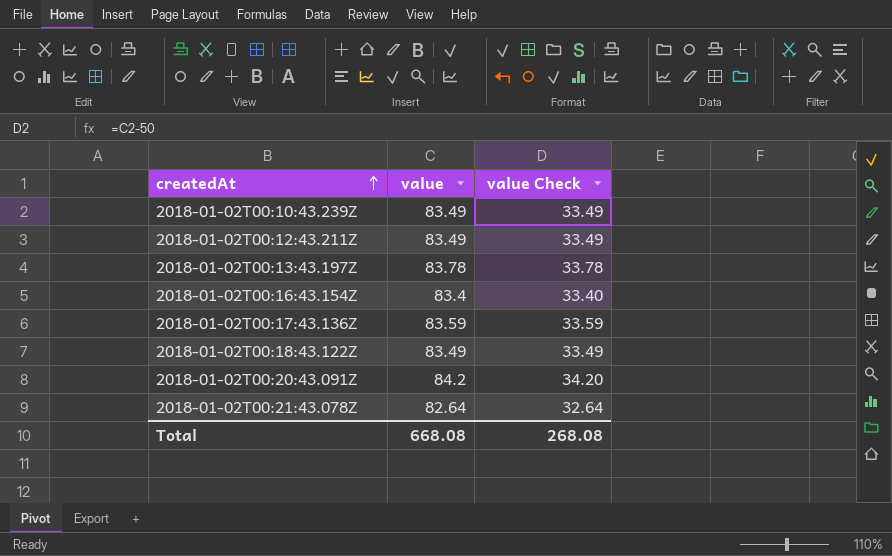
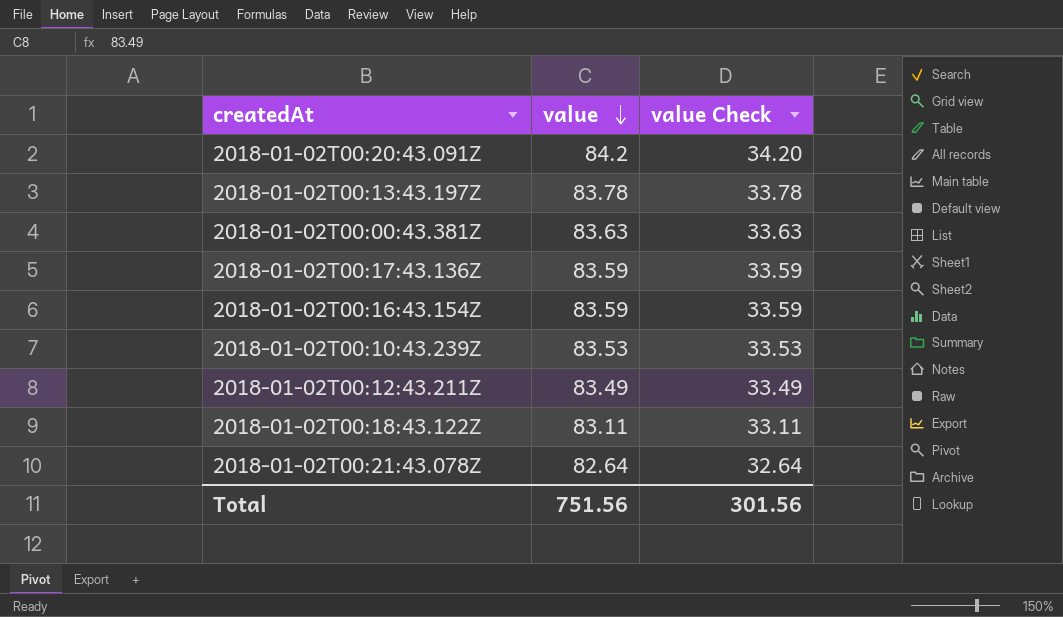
row order: createdAt ascending -> value descending
row 2018-01-02T00:00:43.381Z: none -> 83.63 | 33.63
2018-01-02T00:16:43.154Z | value: 83.4 -> 83.59
2018-01-02T00:16:43.154Z | value Check: 33.40 -> 33.59
2018-01-02T00:10:43.239Z | value: 83.49 -> 83.53
2018-01-02T00:10:43.239Z | value Check: 33.49 -> 33.53
2018-01-02T00:18:43.122Z | value: 83.49 -> 83.11
2018-01-02T00:18:43.122Z | value Check: 33.49 -> 33.11
Total | value: 668.08 -> 751.56
Total | value Check: 268.08 -> 301.56

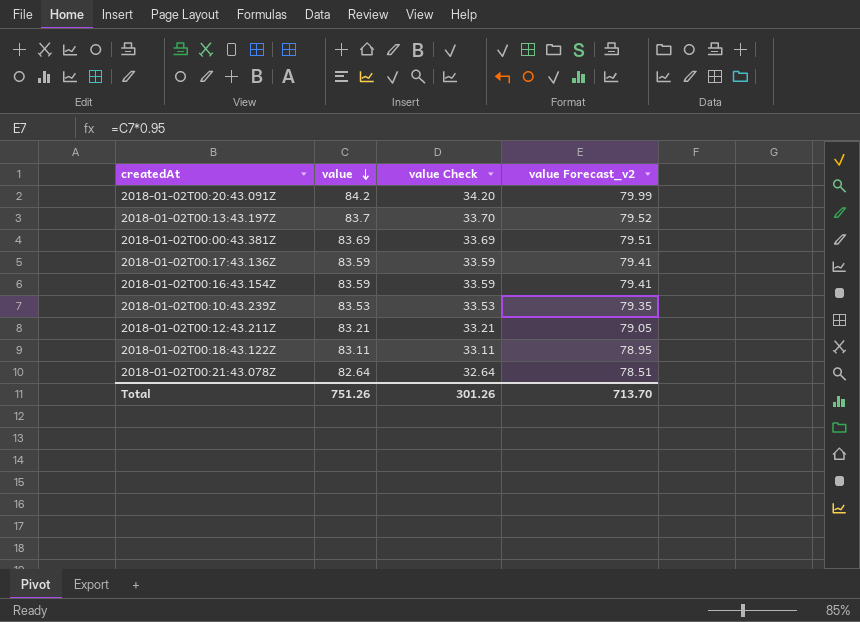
column value Forecast_v2 | formula: none -> [value] * 0.95
2018-01-02T00:13:43.197Z | value: 83.78 -> 83.7
2018-01-02T00:13:43.197Z | value Check: 33.78 -> 33.70
2018-01-02T00:00:43.381Z | value: 83.63 -> 83.69
2018-01-02T00:00:43.381Z | value Check: 33.63 -> 33.69
2018-01-02T00:12:43.211Z | value: 83.49 -> 83.21
2018-01-02T00:12:43.211Z | value Check: 33.49 -> 33.21
Total | value: 751.56 -> 751.26
Total | value Check: 301.56 -> 301.26

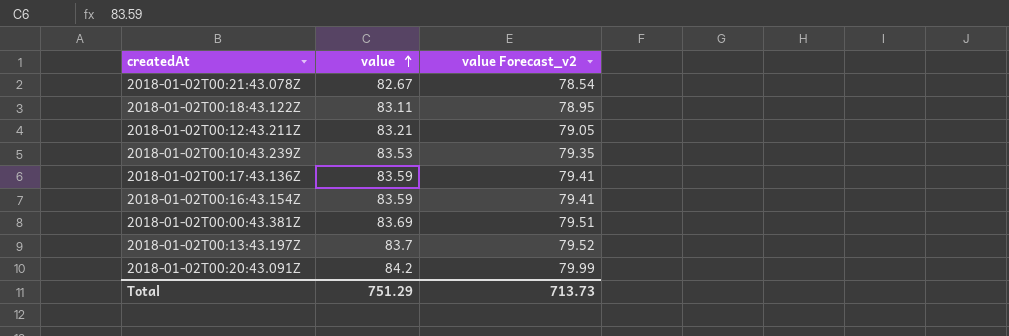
row order: value descending -> value ascending
column value Check | formula: [value] - 50 -> none
2018-01-02T00:21:43.078Z | value: 82.64 -> 82.67
2018-01-02T00:21:43.078Z | value Forecast_v2: 78.51 -> 78.54
Total | value: 751.26 -> 751.29
Total | value Forecast_v2: 713.70 -> 713.73

